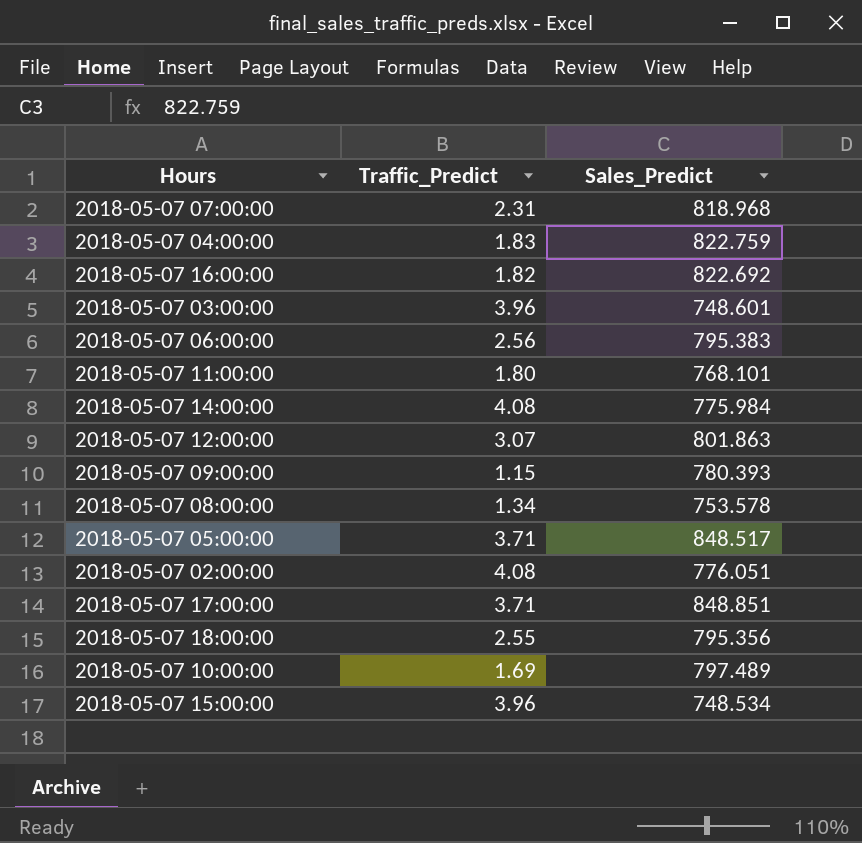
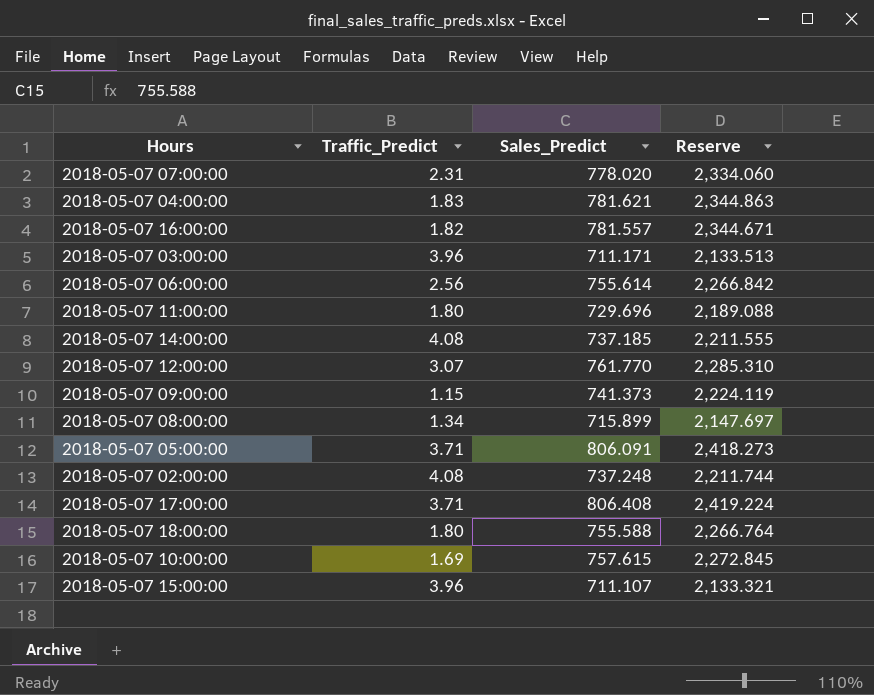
column Reserve | formula: none -> [Sales_Predict] * 3
2018-05-07 07:00:00 | Sales_Predict: 818.968 -> 778.020
2018-05-07 04:00:00 | Sales_Predict: 822.759 -> 781.621
2018-05-07 16:00:00 | Sales_Predict: 822.692 -> 781.557
2018-05-07 03:00:00 | Sales_Predict: 748.601 -> 711.171
2018-05-07 06:00:00 | Sales_Predict: 795.383 -> 755.614
2018-05-07 11:00:00 | Sales_Predict: 768.101 -> 729.696
2018-05-07 14:00:00 | Sales_Predict: 775.984 -> 737.185
2018-05-07 12:00:00 | Sales_Predict: 801.863 -> 761.770
2018-05-07 09:00:00 | Sales_Predict: 780.393 -> 741.373
2018-05-07 08:00:00 | Sales_Predict: 753.578 -> 715.899
2018-05-07 05:00:00 | Sales_Predict: 848.517 -> 806.091
2018-05-07 02:00:00 | Sales_Predict: 776.051 -> 737.248
2018-05-07 17:00:00 | Sales_Predict: 848.851 -> 806.408
2018-05-07 18:00:00 | Traffic_Predict: 2.55 -> 1.80
2018-05-07 18:00:00 | Sales_Predict: 795.356 -> 755.588
2018-05-07 10:00:00 | Sales_Predict: 797.489 -> 757.615
2018-05-07 15:00:00 | Sales_Predict: 748.534 -> 711.107

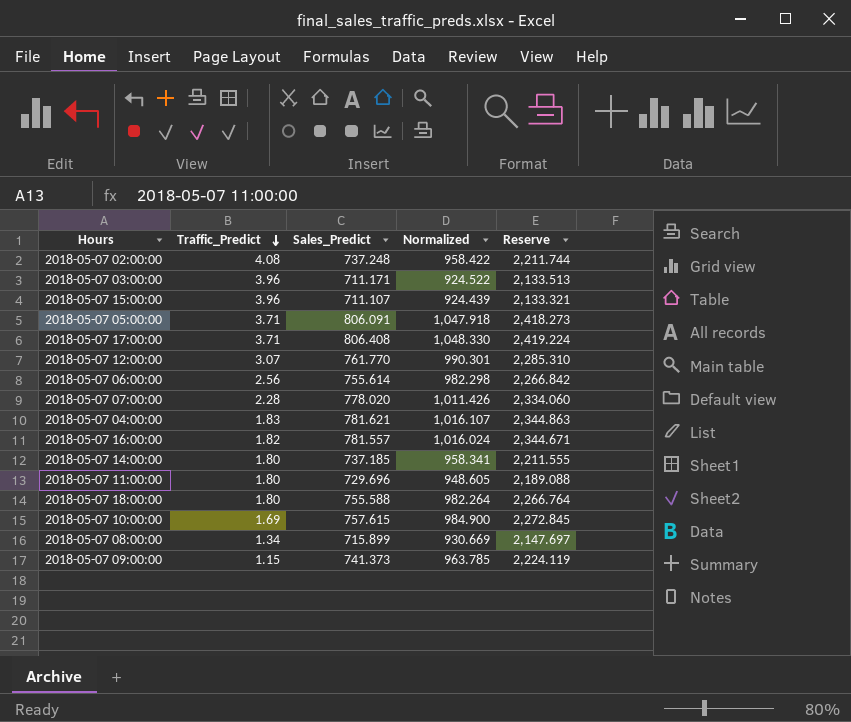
row order: none -> Traffic_Predict descending
column Normalized | formula: none -> [Sales_Predict] * 1.3
2018-05-07 07:00:00 | Traffic_Predict: 2.31 -> 2.28
2018-05-07 14:00:00 | Traffic_Predict: 4.08 -> 1.80

